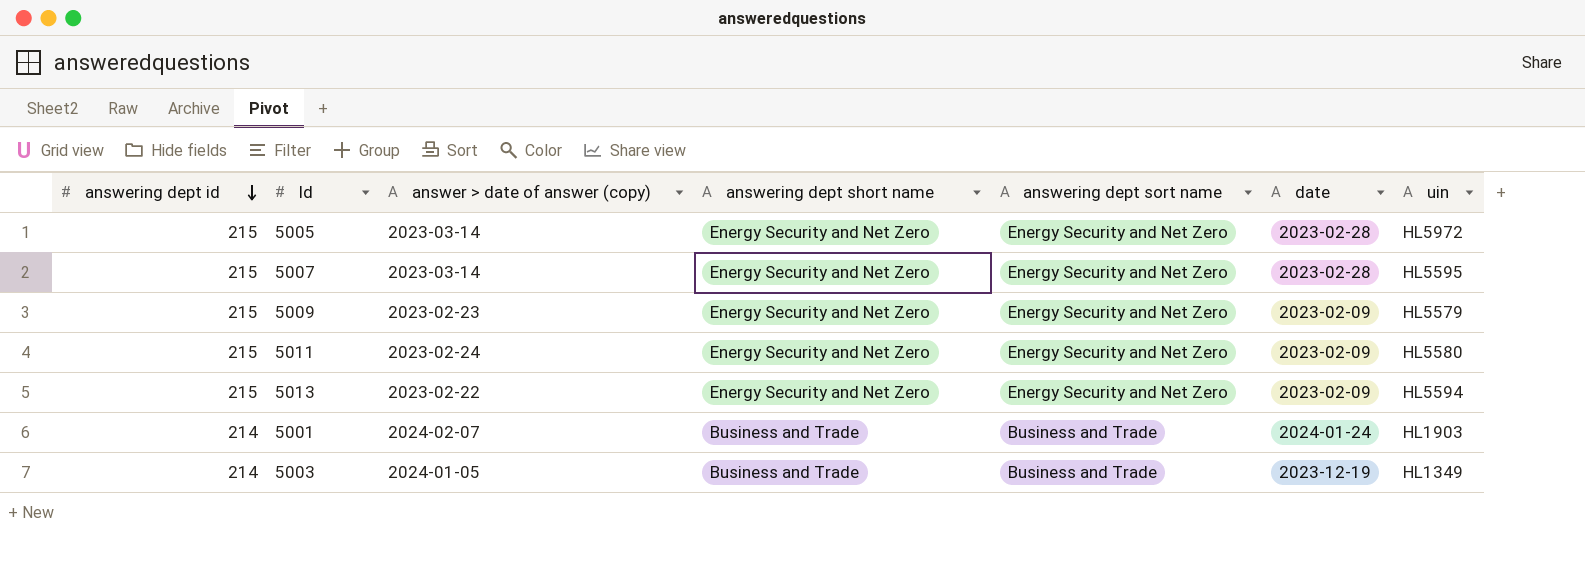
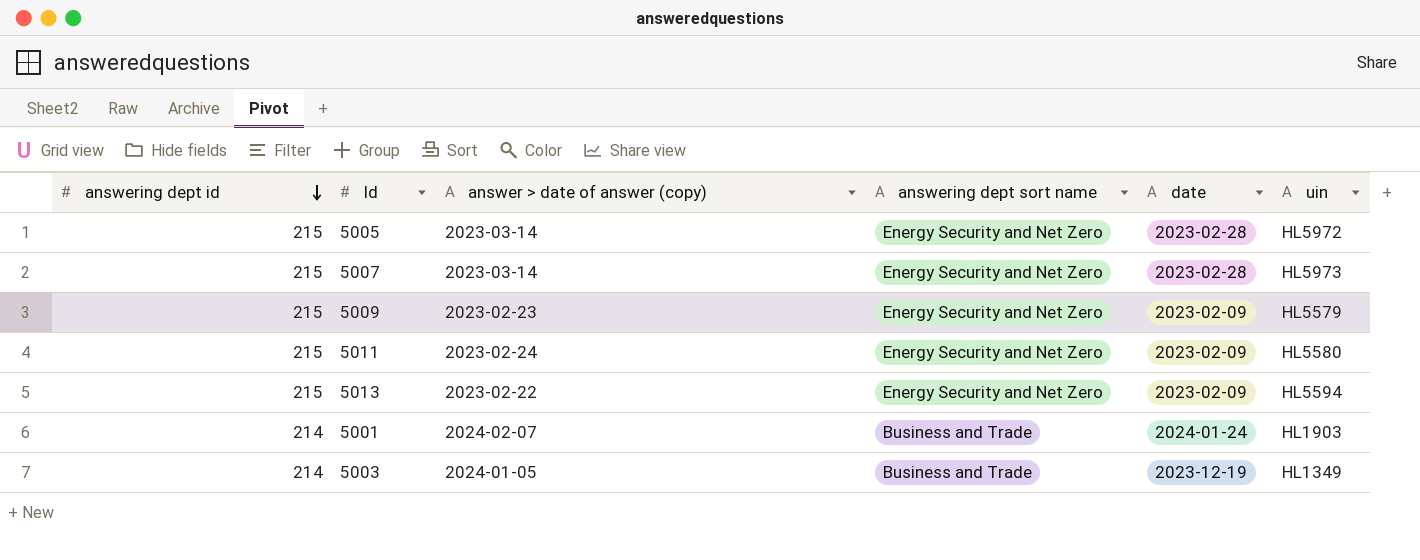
column answering dept short name | position: 4 -> none
5007 | uin: HL5595 -> HL5973

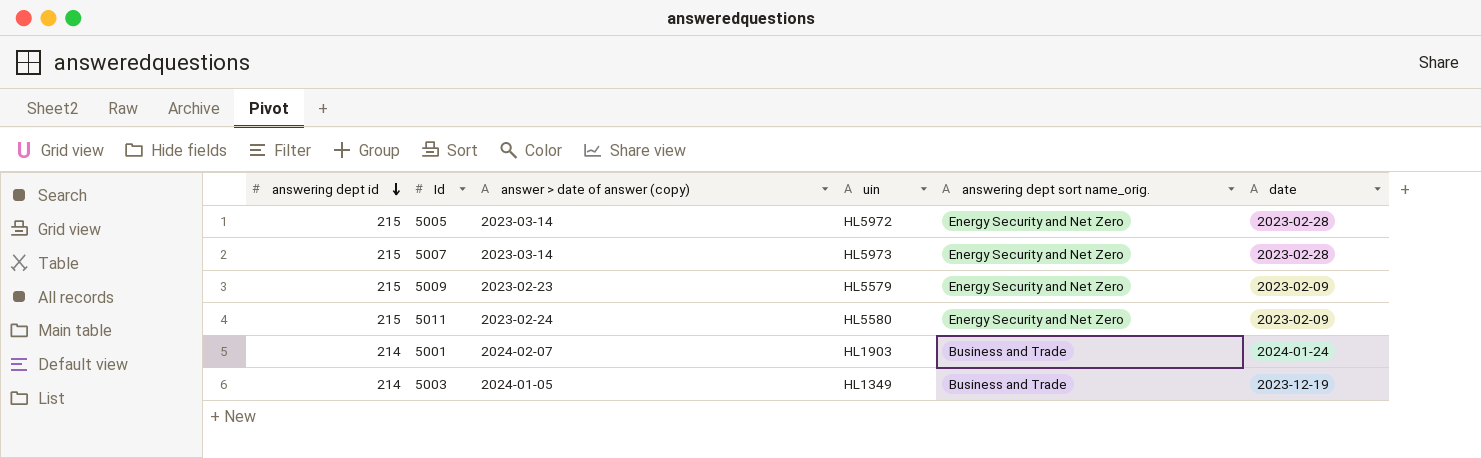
column uin | position: 6 -> 4
column name: answering dept sort name -> answering dept sort name_orig.
row 5013: 215 | 2023-02-22 | Energy Security and Net Zero | 2023-02-09 | HL5594 -> none

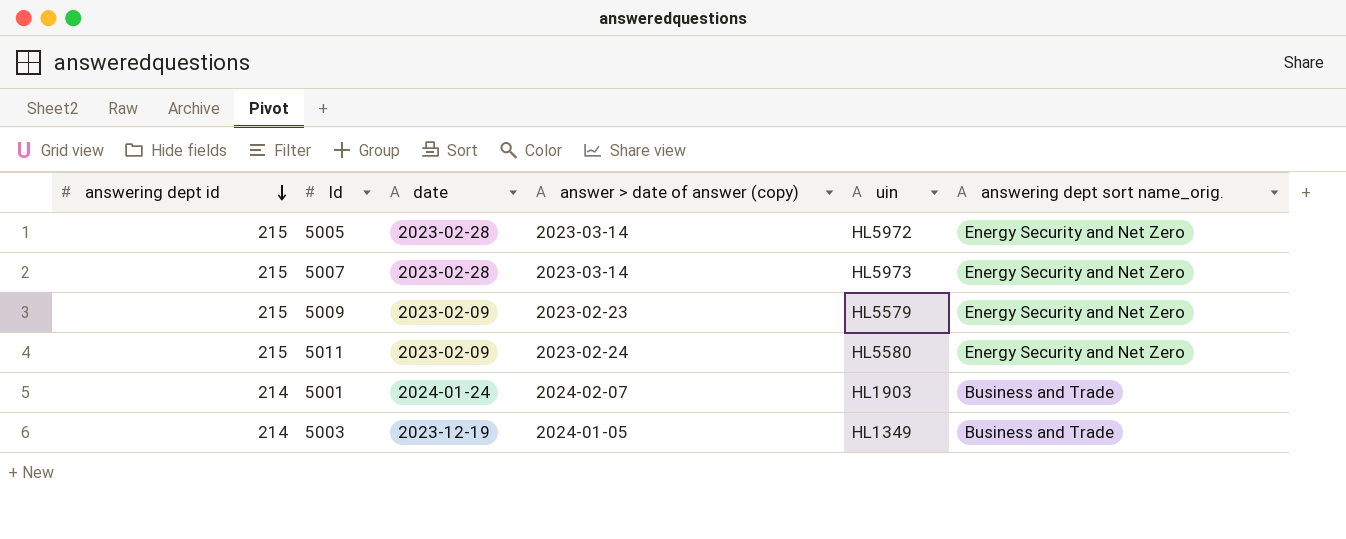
column date | position: 6 -> 3

